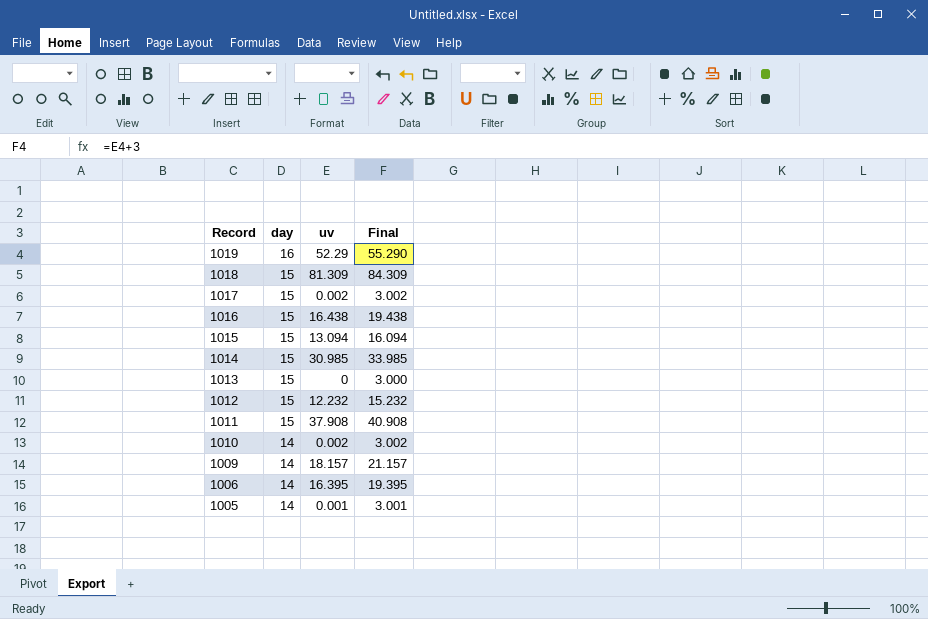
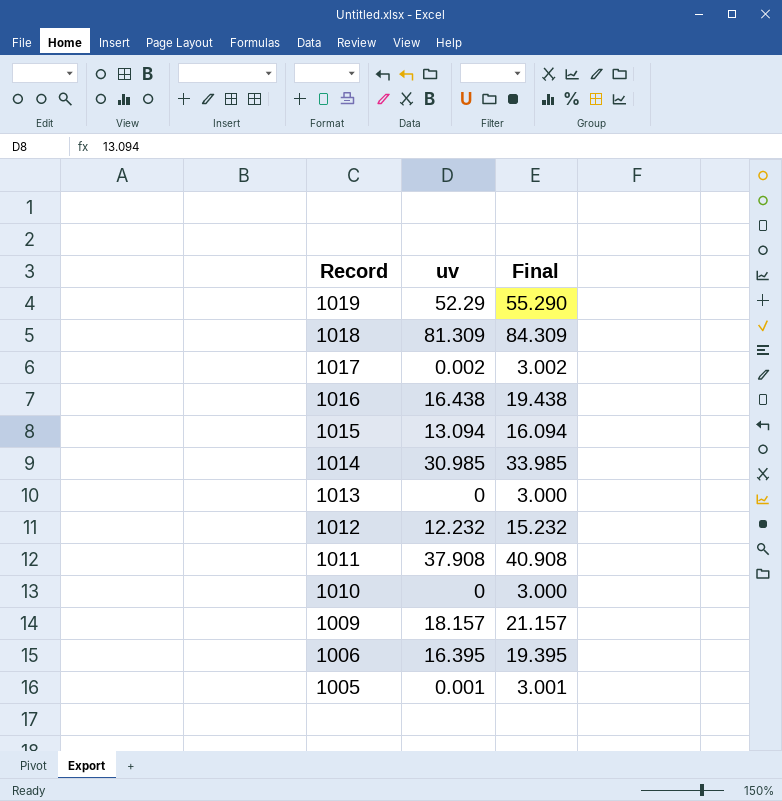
column day | position: 2 -> none
1010 | uv: 0.002 -> 0
1010 | Final: 3.002 -> 3.000

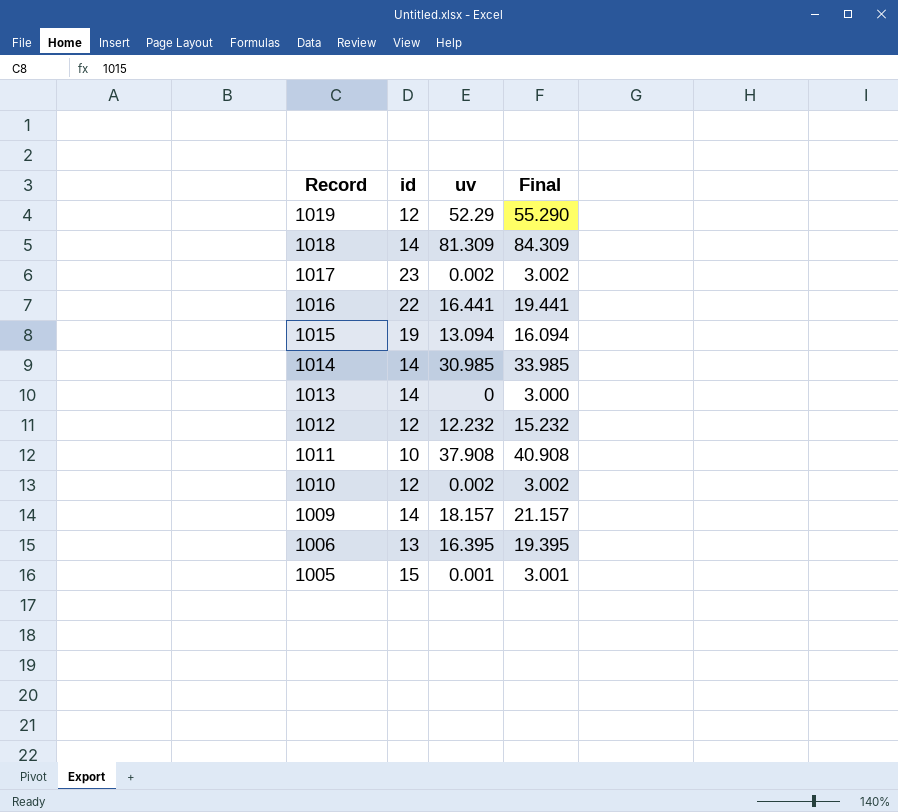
column id | position: none -> 2
1016 | uv: 16.438 -> 16.441
1016 | Final: 19.438 -> 19.441
1010 | uv: 0 -> 0.002
1010 | Final: 3.000 -> 3.002

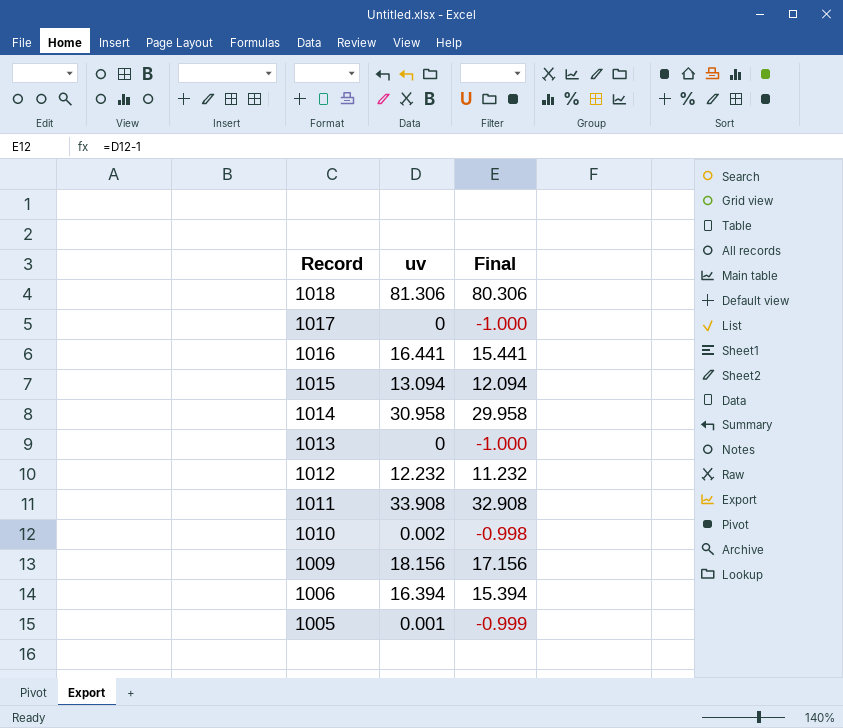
column id | position: 2 -> none
column Final | formula: [uv] + 3 -> [uv] - 1
row 1019: 12 | 52.29 | 55.290 -> none
1018 | uv: 81.309 -> 81.306
1017 | uv: 0.002 -> 0
1014 | uv: 30.985 -> 30.958
1011 | uv: 37.908 -> 33.908
1009 | uv: 18.157 -> 18.156
1006 | uv: 16.395 -> 16.394

